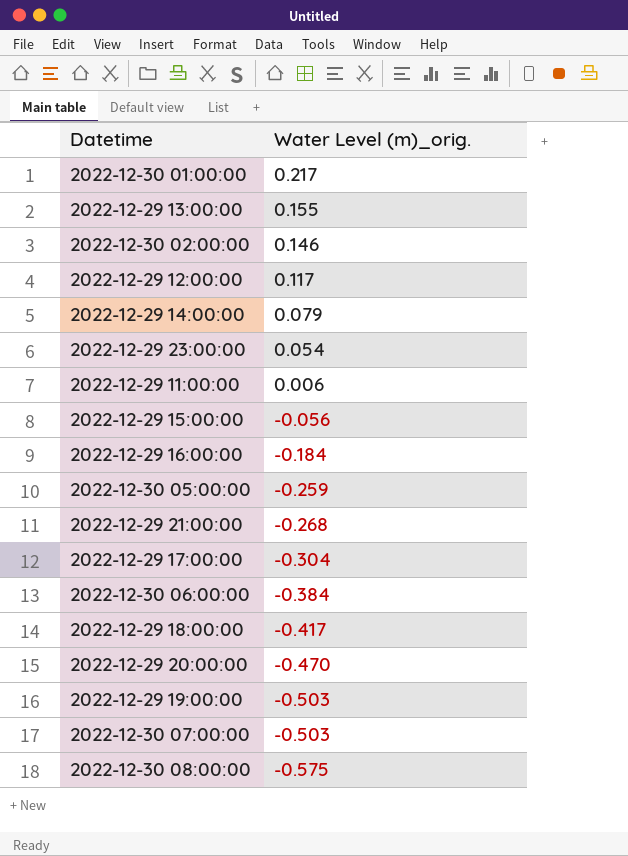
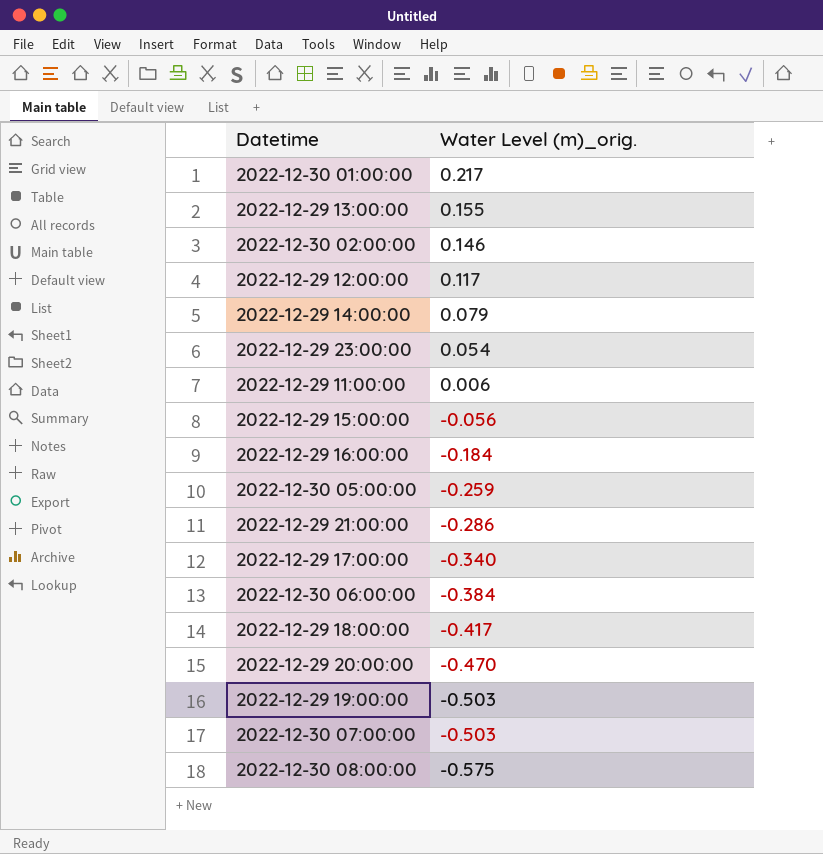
2022-12-29 21:00:00 | Water Level (m)_orig.: -0.268 -> -0.286
2022-12-29 17:00:00 | Water Level (m)_orig.: -0.304 -> -0.340

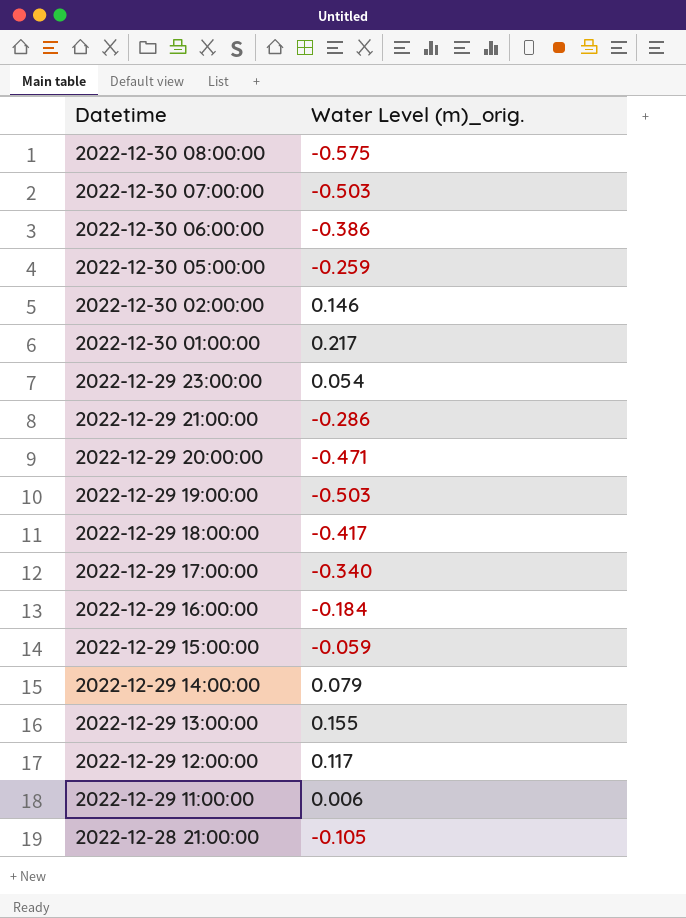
row order: Water Level (m)_orig. descending -> Datetime descending
2022-12-30 06:00:00 | Water Level (m)_orig.: -0.384 -> -0.386
2022-12-29 20:00:00 | Water Level (m)_orig.: -0.470 -> -0.471
2022-12-29 15:00:00 | Water Level (m)_orig.: -0.056 -> -0.059
row 2022-12-28 21:00:00: none -> -0.105

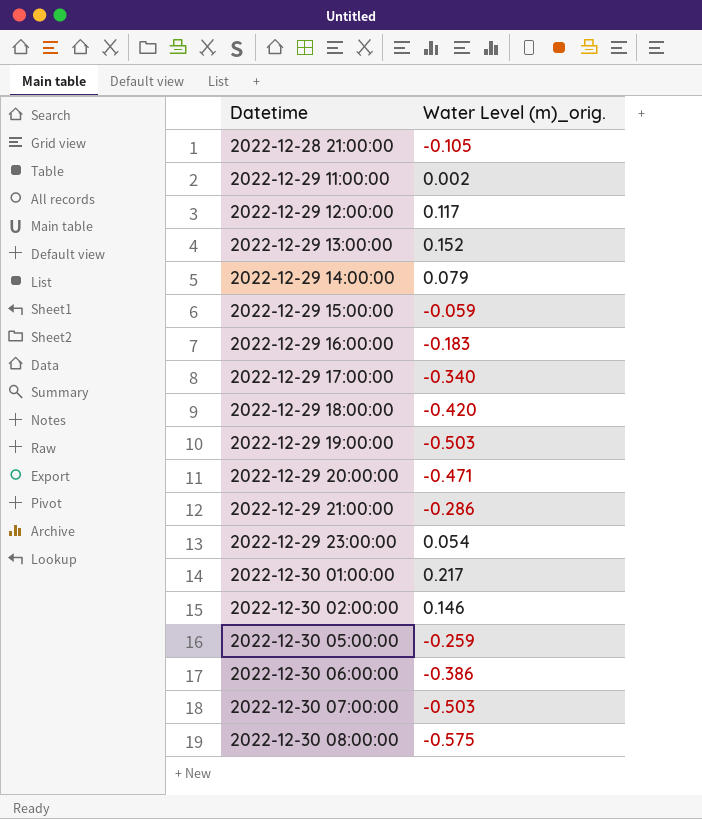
row order: Datetime descending -> Datetime ascending
2022-12-29 11:00:00 | Water Level (m)_orig.: 0.006 -> 0.002
2022-12-29 13:00:00 | Water Level (m)_orig.: 0.155 -> 0.152
2022-12-29 16:00:00 | Water Level (m)_orig.: -0.184 -> -0.183
2022-12-29 18:00:00 | Water Level (m)_orig.: -0.417 -> -0.420

